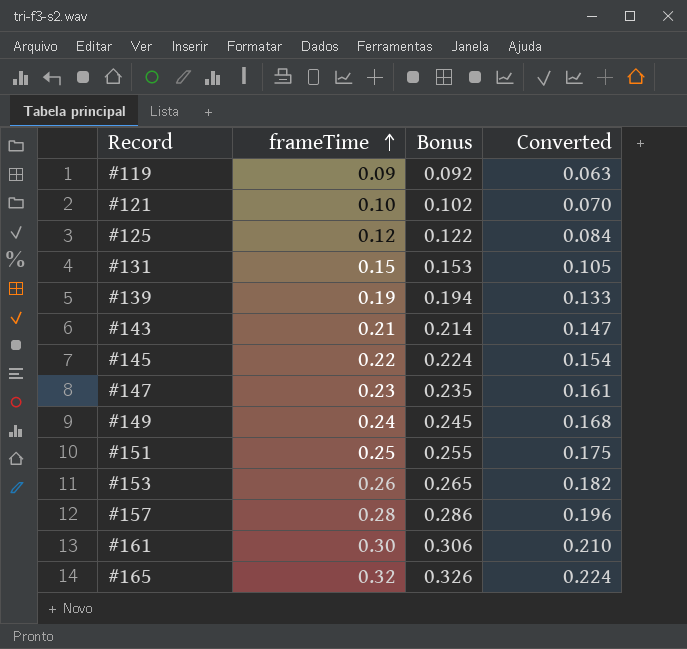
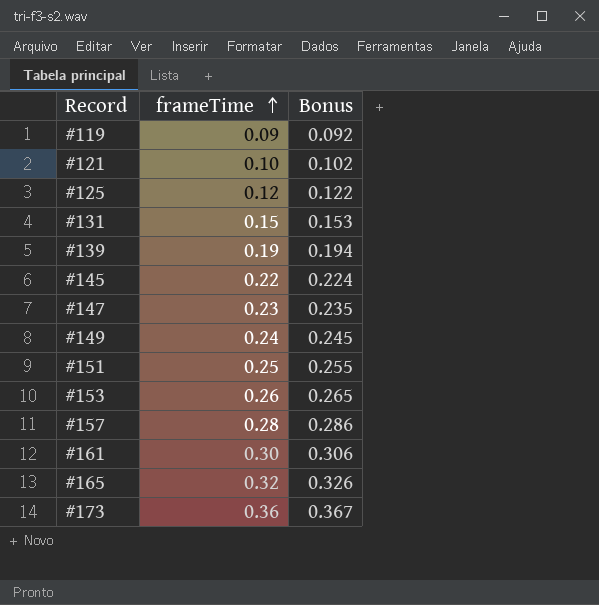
column Converted | formula: [frameTime] * 0.7 -> none
row #143: 0.21 | 0.214 | 0.147 -> none
row #173: none -> 0.36 | 0.367

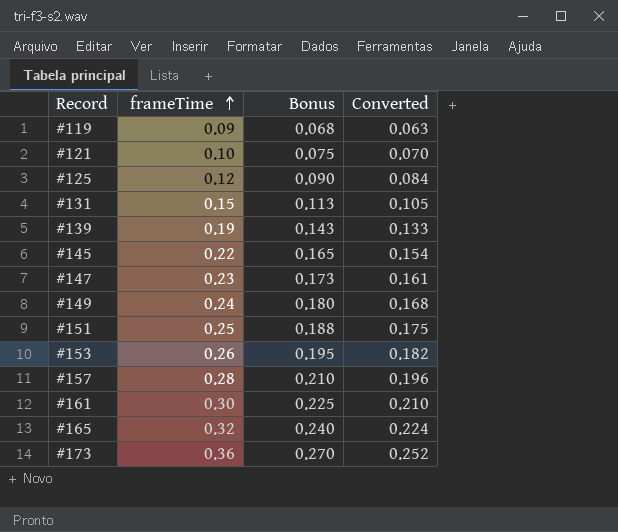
column Bonus | formula: [frameTime] * 1.02 -> [frameTime] * 0.75
column Converted | formula: none -> [frameTime] * 0.7

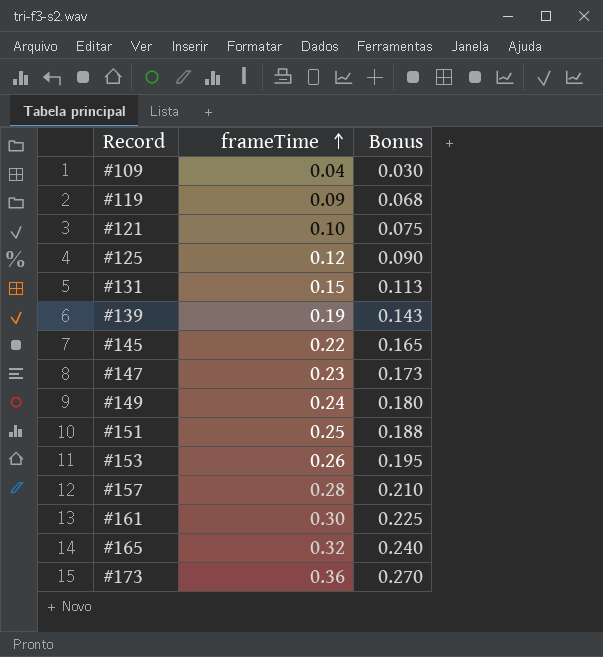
column Converted | formula: [frameTime] * 0.7 -> none
row #109: none -> 0.04 | 0.030

